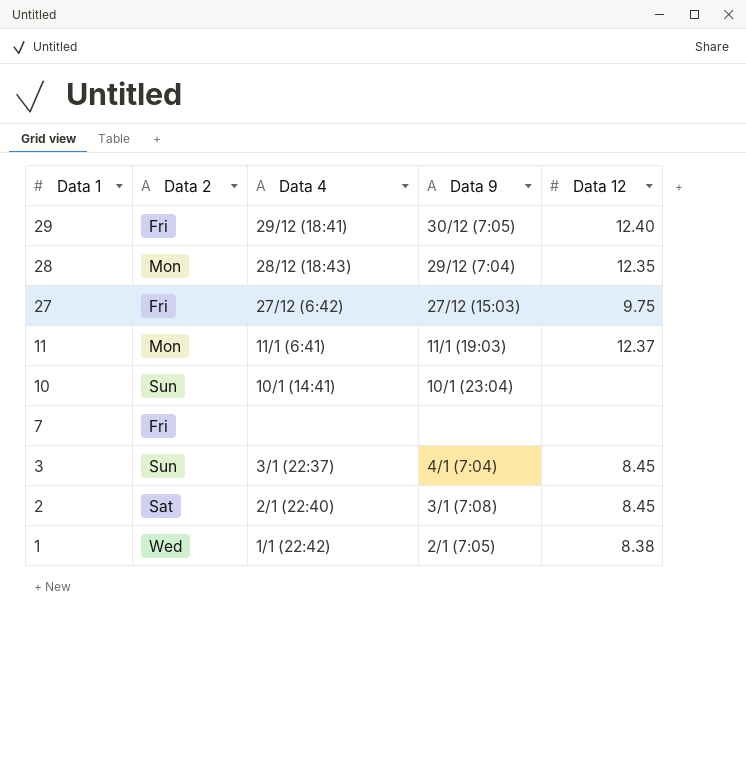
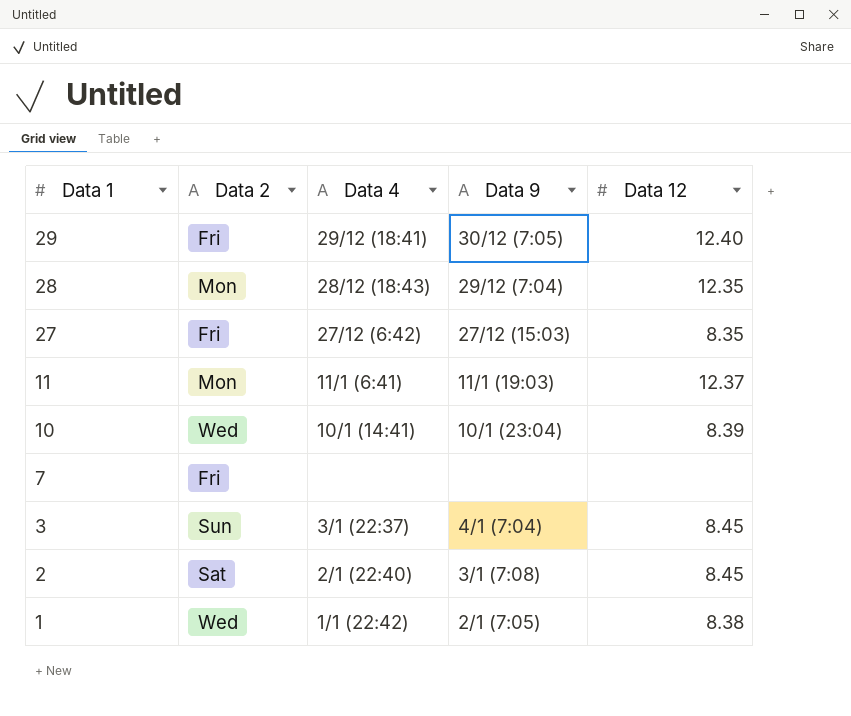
27 | Data 12: 9.75 -> 8.35
10 | Data 2: Sun -> Wed
10 | Data 12: none -> 8.39

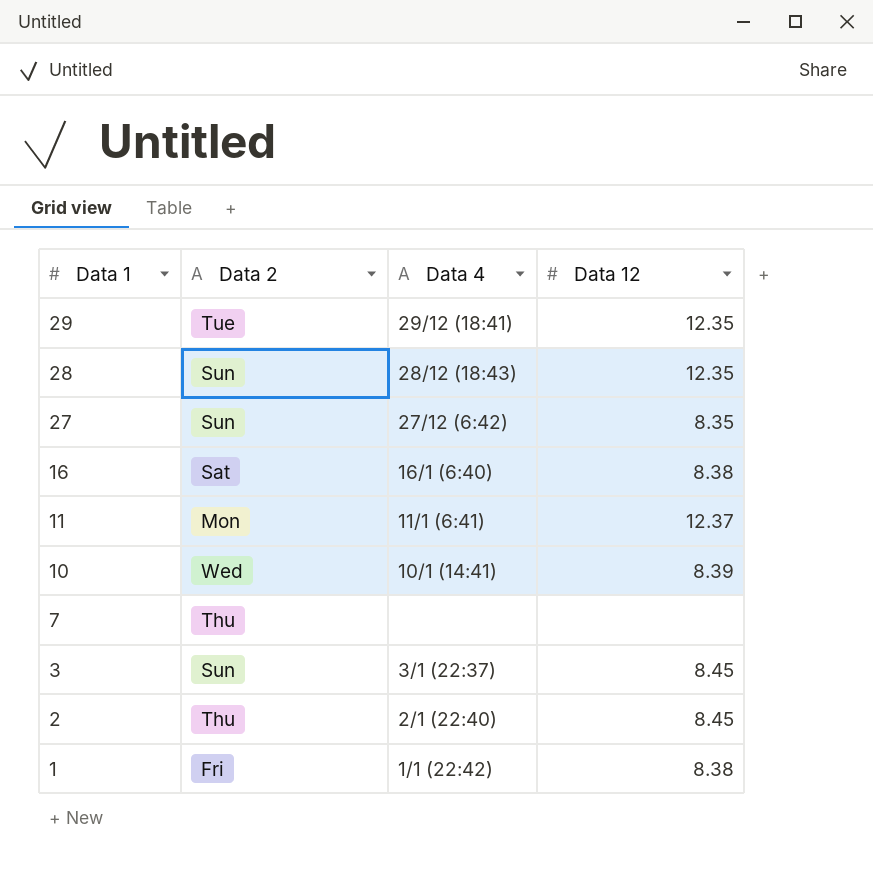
column Data 9 | position: 4 -> none
29 | Data 2: Fri -> Tue
29 | Data 12: 12.40 -> 12.35
28 | Data 2: Mon -> Sun
27 | Data 2: Fri -> Sun
row 16: none -> Sat | 16/1 (6:40) | 8.38
7 | Data 2: Fri -> Thu
2 | Data 2: Sat -> Thu
1 | Data 2: Wed -> Fri

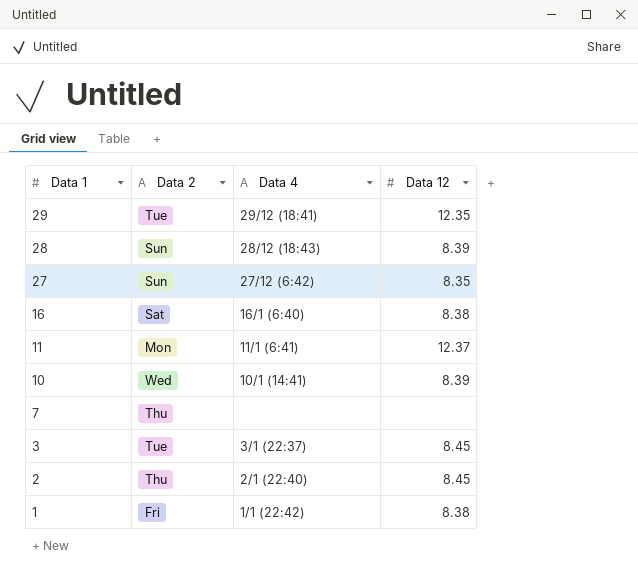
28 | Data 12: 12.35 -> 8.39
3 | Data 2: Sun -> Tue

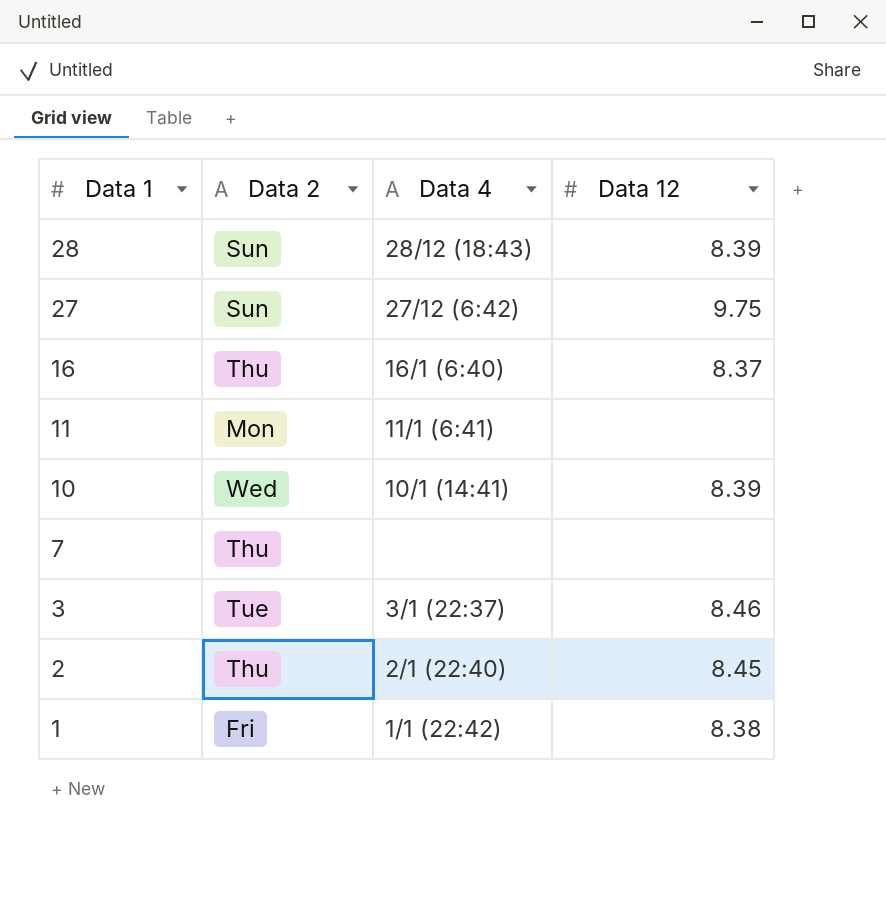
row 29: Tue | 29/12 (18:41) | 12.35 -> none
27 | Data 12: 8.35 -> 9.75
16 | Data 2: Sat -> Thu
16 | Data 12: 8.38 -> 8.37
11 | Data 12: 12.37 -> none
3 | Data 12: 8.45 -> 8.46

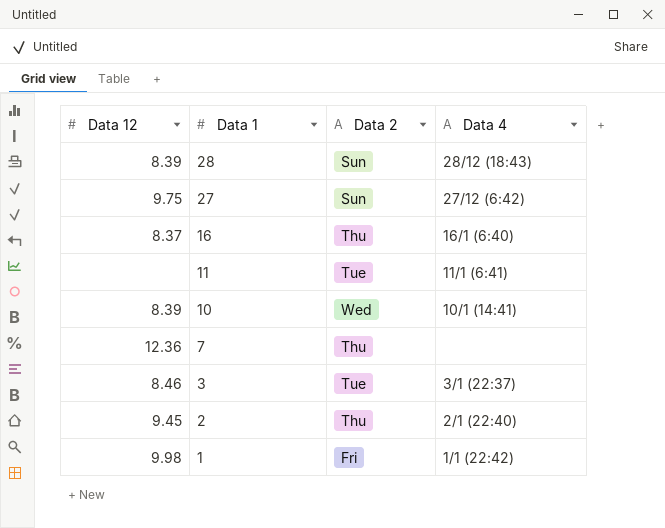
column Data 12 | position: 4 -> 1
11 | Data 2: Mon -> Tue
7 | Data 12: none -> 12.36
2 | Data 12: 8.45 -> 9.45
1 | Data 12: 8.38 -> 9.98

